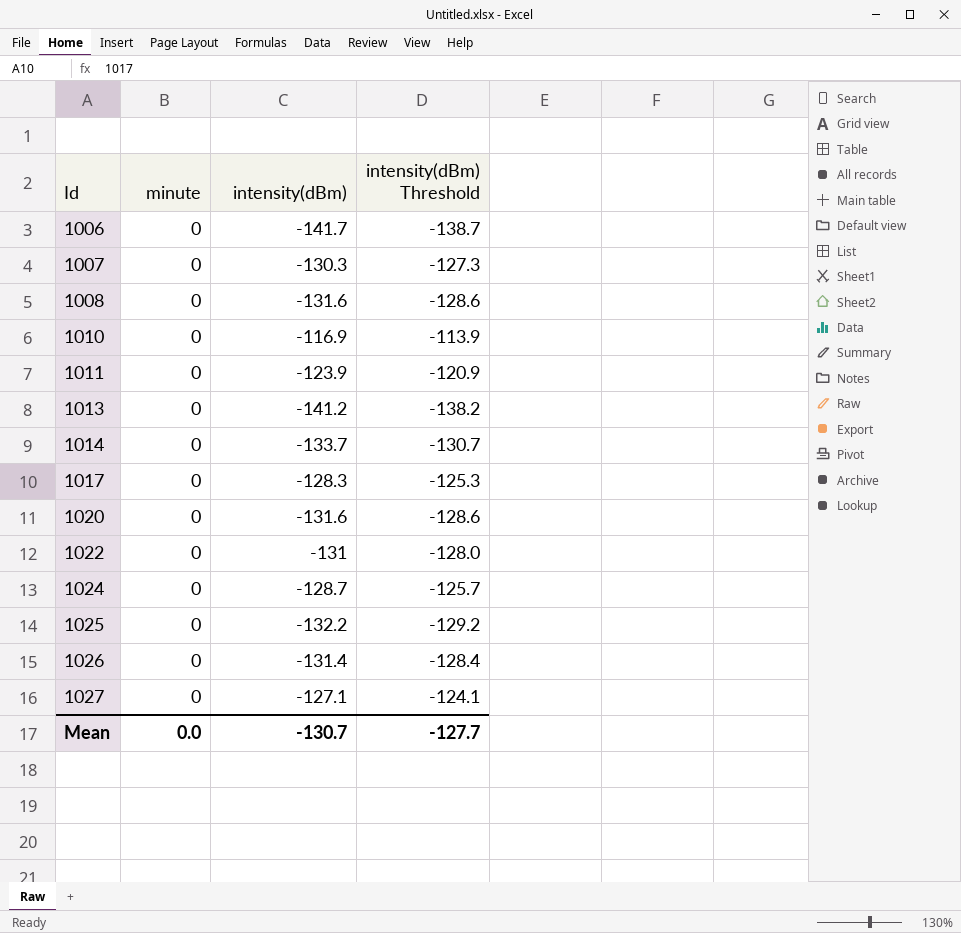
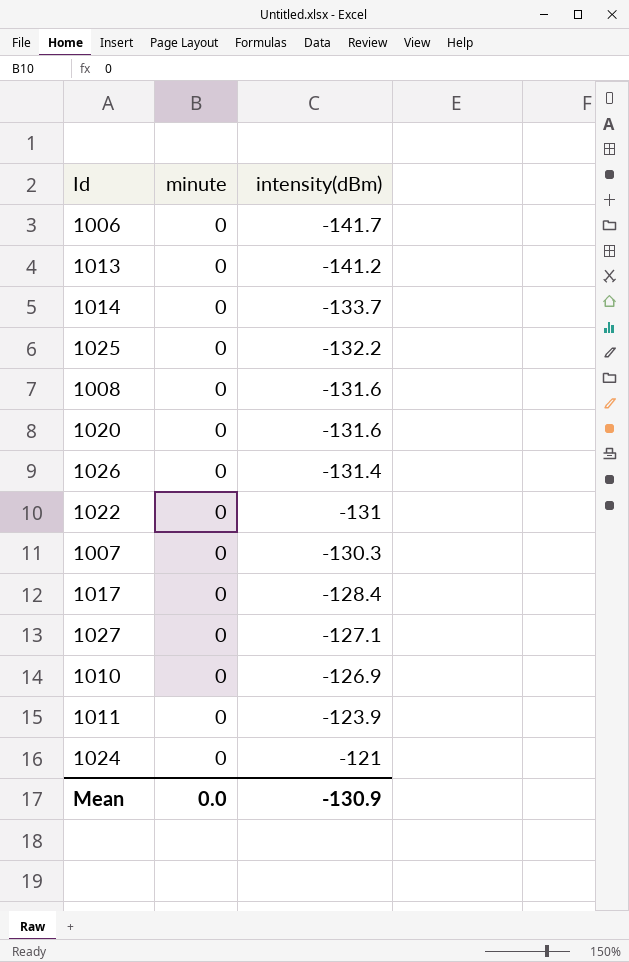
row order: Id ascending -> intensity(dBm) ascending
column intensity(dBm) Threshold | formula: [intensity(dBm)] + 3 -> none
1017 | intensity(dBm): -128.3 -> -128.4
1010 | intensity(dBm): -116.9 -> -126.9
1024 | intensity(dBm): -128.7 -> -121
Mean | intensity(dBm): -130.7 -> -130.9

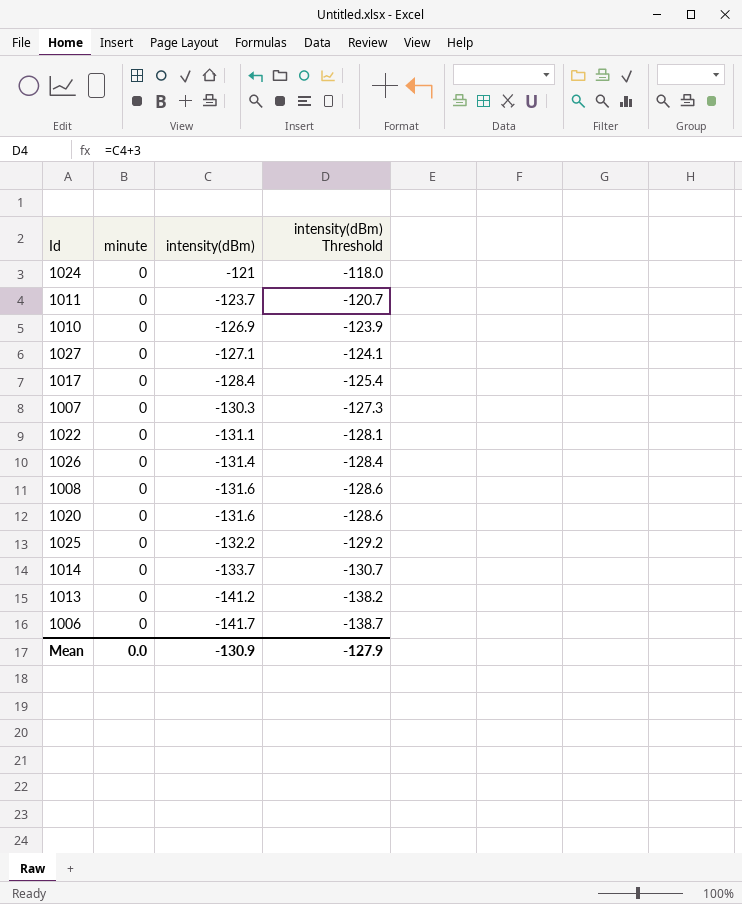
row order: intensity(dBm) ascending -> intensity(dBm) descending
column intensity(dBm) Threshold | formula: none -> [intensity(dBm)] + 3
1011 | intensity(dBm): -123.9 -> -123.7
1022 | intensity(dBm): -131 -> -131.1

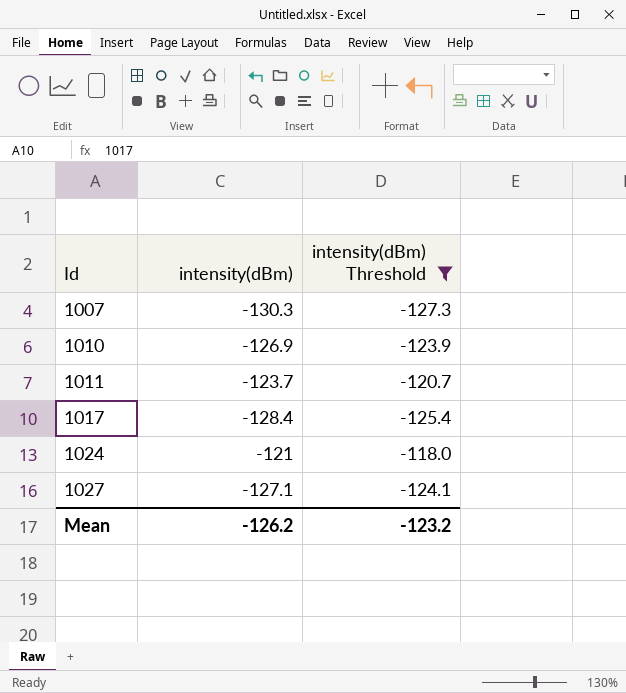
filter: none -> intensity(dBm) Threshold >= -127.3
row order: intensity(dBm) descending -> Id ascending
column minute | position: 2 -> none
Mean | intensity(dBm): -130.9 -> -126.2
Mean | intensity(dBm) Threshold: -127.9 -> -123.2

